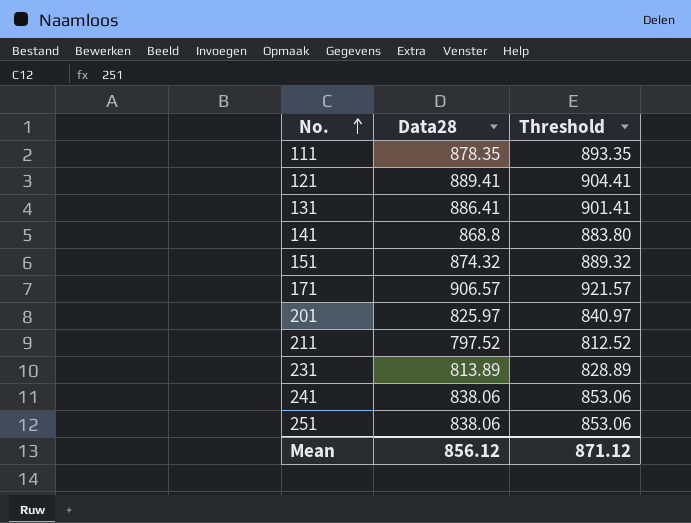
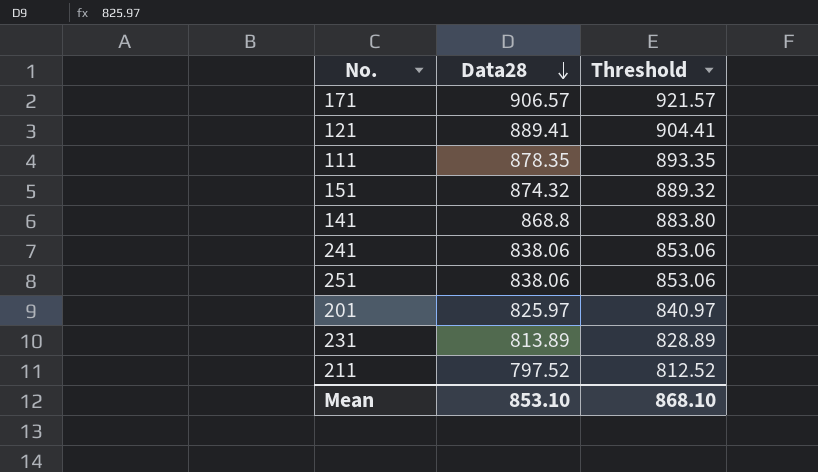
row order: No. ascending -> Data28 descending
row 131: 886.41 | 901.41 -> none
Mean | Data28: 856.12 -> 853.10
Mean | Threshold: 871.12 -> 868.10

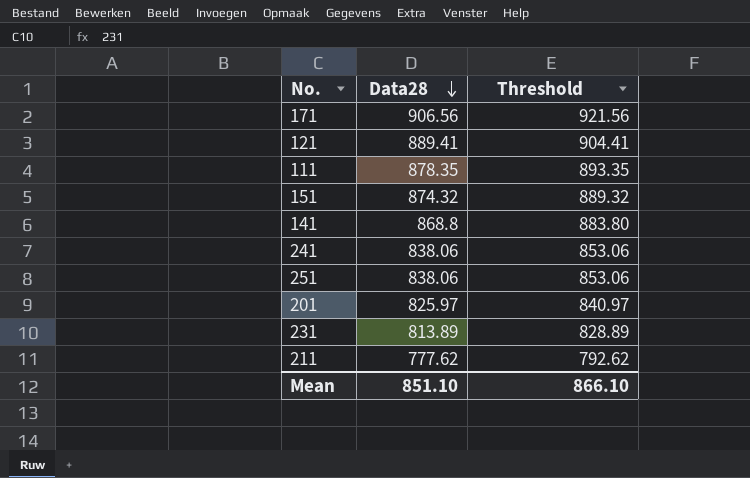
171 | Data28: 906.57 -> 906.56
171 | Threshold: 921.57 -> 921.56
211 | Data28: 797.52 -> 777.62
211 | Threshold: 812.52 -> 792.62
Mean | Data28: 853.10 -> 851.10
Mean | Threshold: 868.10 -> 866.10

